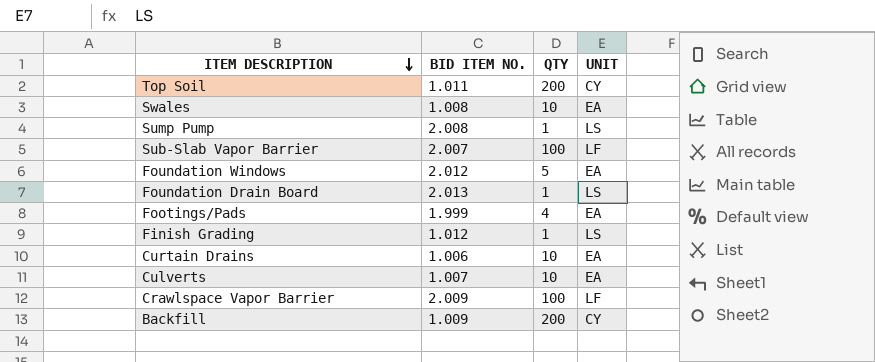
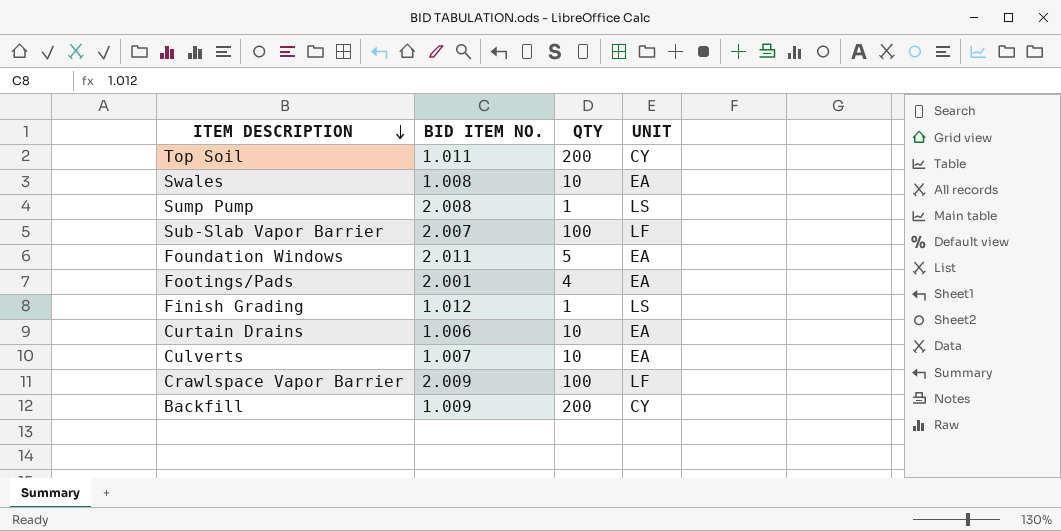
row Foundation Drain Board: 2.013 | 1 | LS -> none
Foundation Windows | BID ITEM NO.: 2.012 -> 2.011
Footings/Pads | BID ITEM NO.: 1.999 -> 2.001

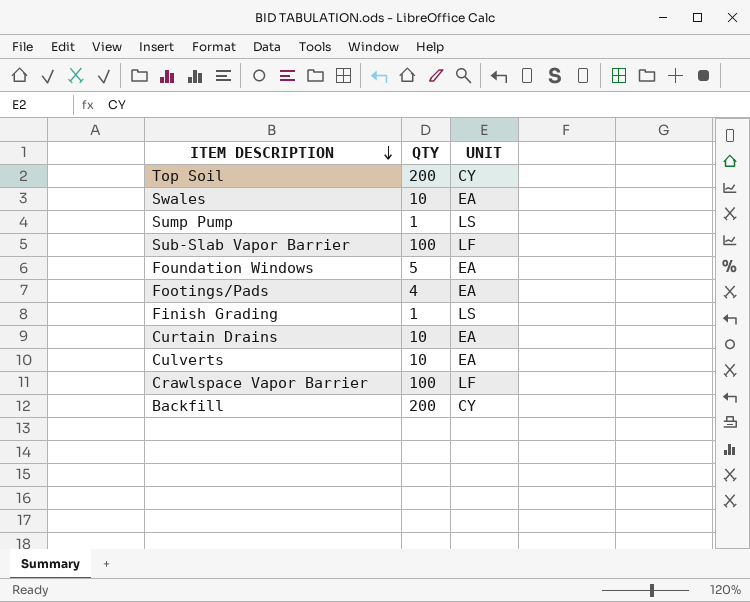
column BID ITEM NO. | position: 2 -> none

